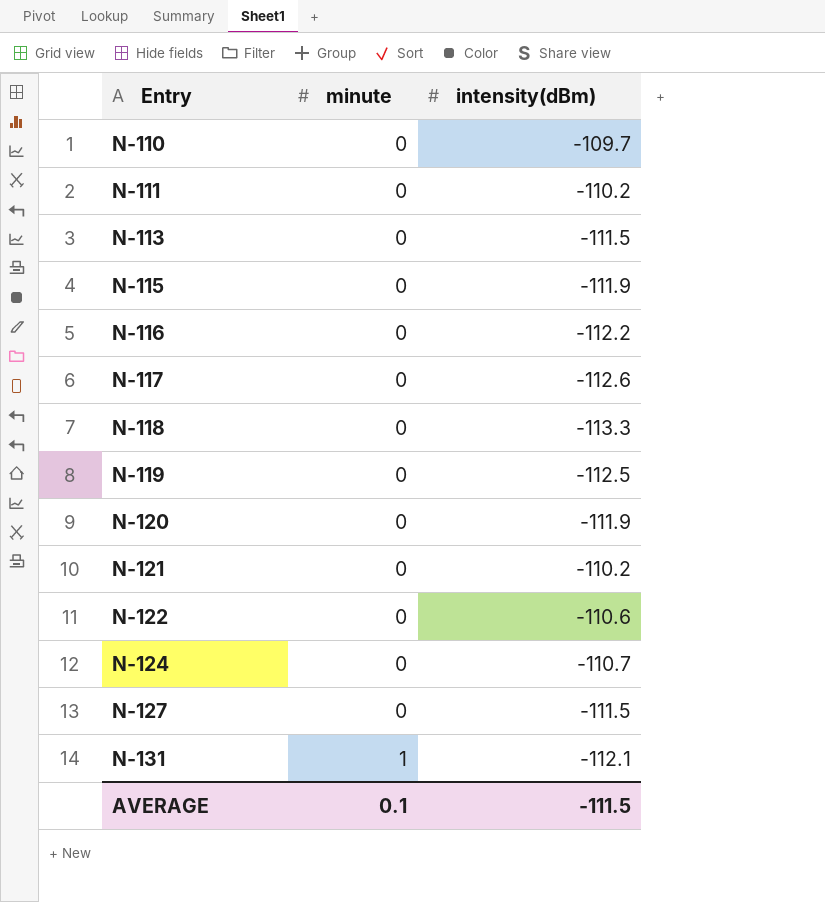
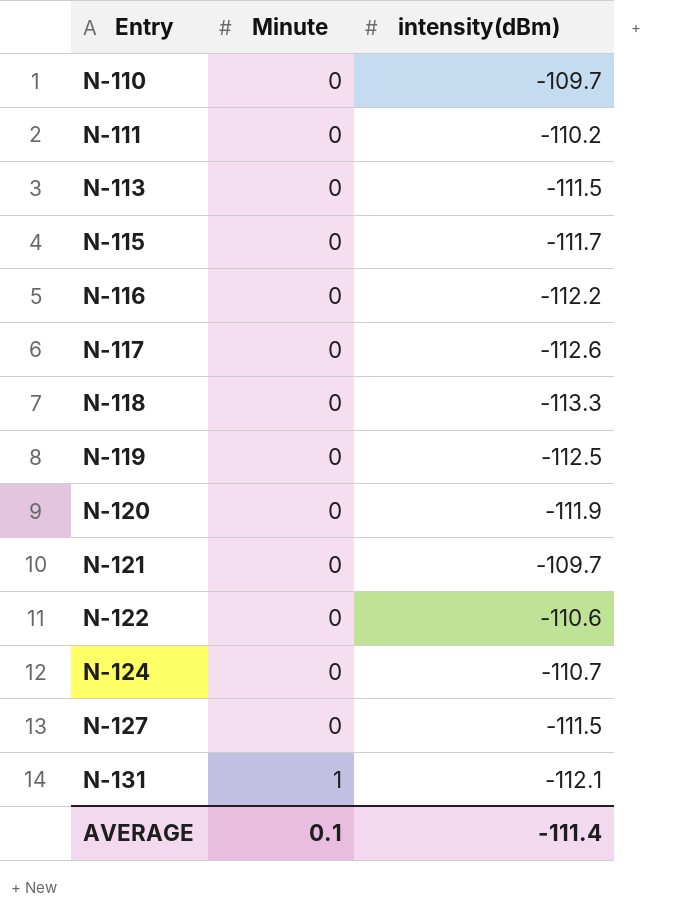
column name: minute -> Minute
N-115 | intensity(dBm): -111.9 -> -111.7
N-121 | intensity(dBm): -110.2 -> -109.7
AVERAGE | intensity(dBm): -111.5 -> -111.4

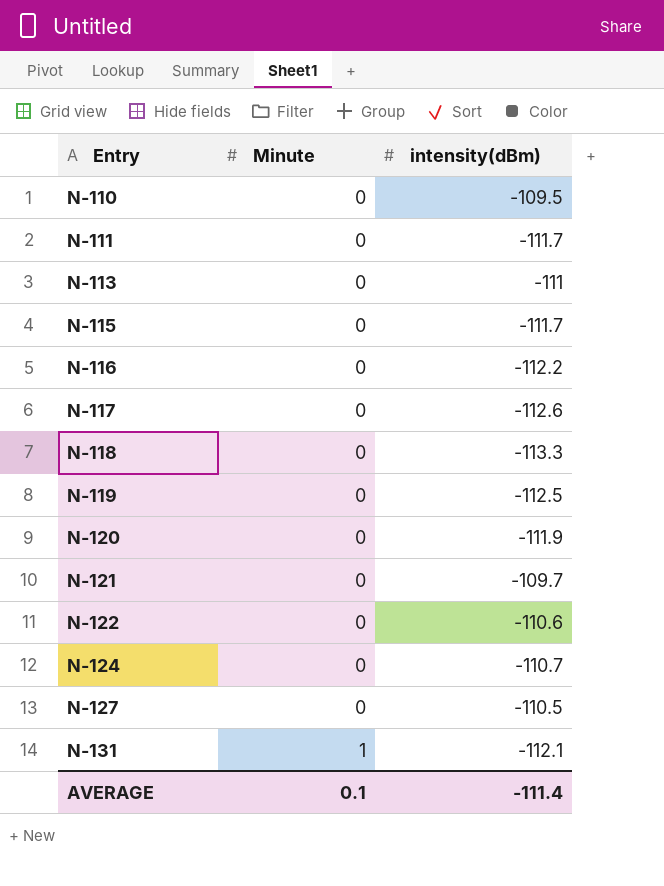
N-110 | intensity(dBm): -109.7 -> -109.5
N-111 | intensity(dBm): -110.2 -> -111.7
N-113 | intensity(dBm): -111.5 -> -111
N-127 | intensity(dBm): -111.5 -> -110.5

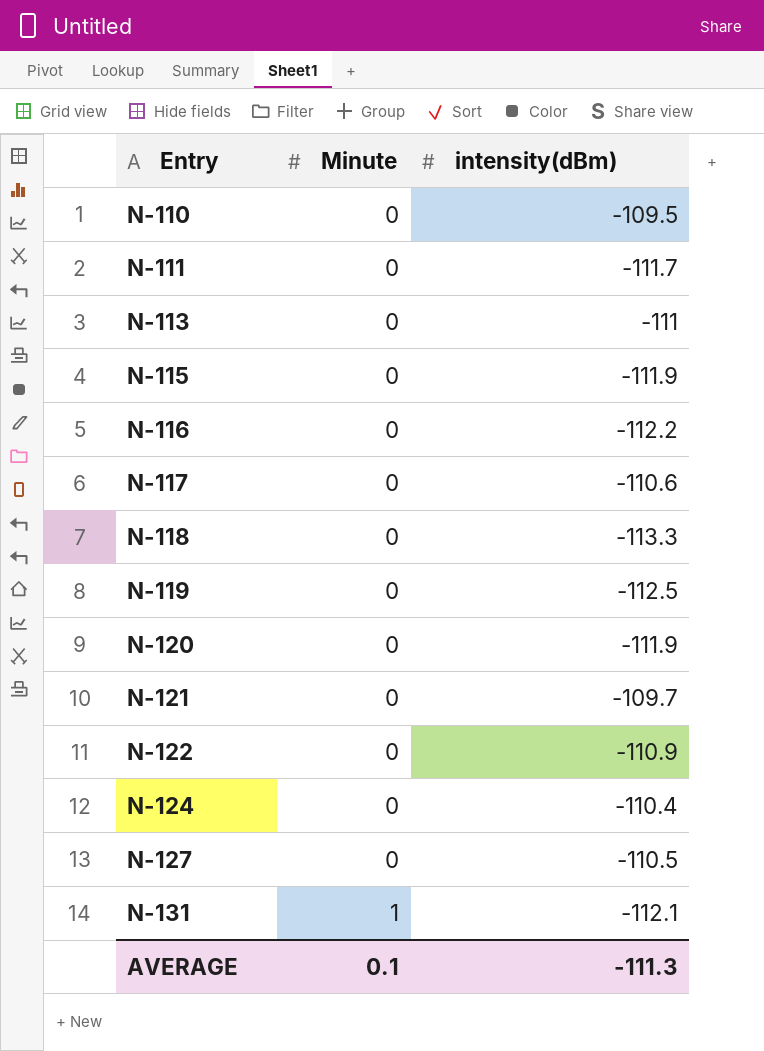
N-115 | intensity(dBm): -111.7 -> -111.9
N-117 | intensity(dBm): -112.6 -> -110.6
N-122 | intensity(dBm): -110.6 -> -110.9
N-124 | intensity(dBm): -110.7 -> -110.4
AVERAGE | intensity(dBm): -111.4 -> -111.3

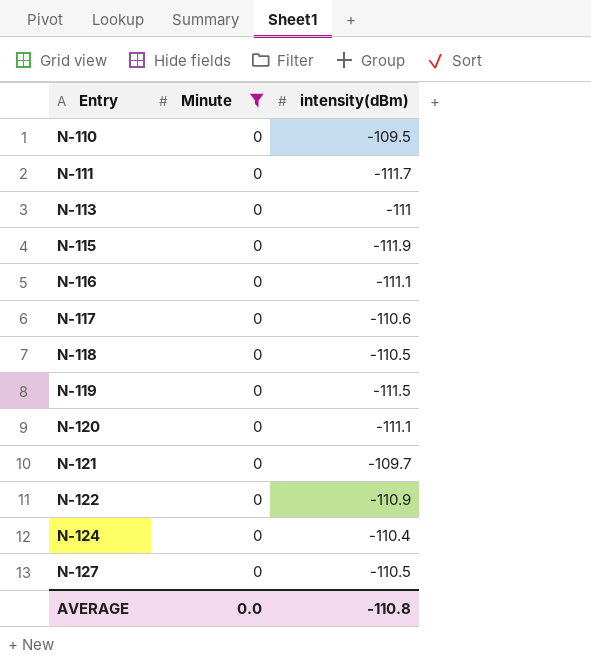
filter: none -> Minute = 0
N-116 | intensity(dBm): -112.2 -> -111.1
N-118 | intensity(dBm): -113.3 -> -110.5
N-119 | intensity(dBm): -112.5 -> -111.5
N-120 | intensity(dBm): -111.9 -> -111.1
AVERAGE | Minute: 0.1 -> 0.0
AVERAGE | intensity(dBm): -111.3 -> -110.8

